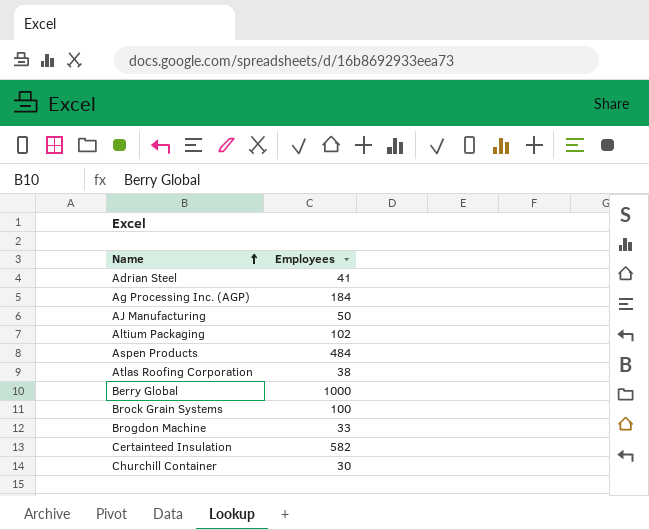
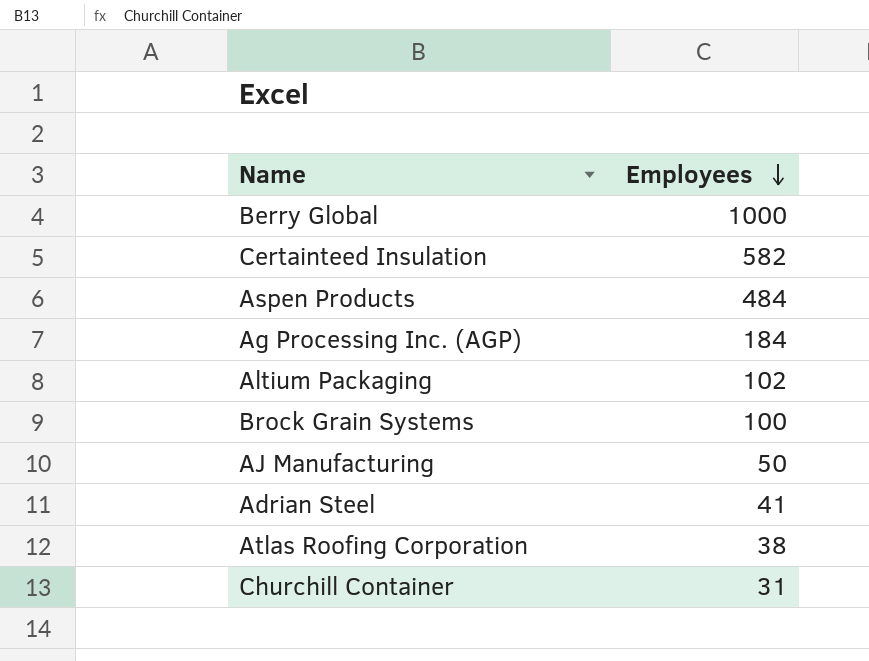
row order: Name ascending -> Employees descending
row Brogdon Machine: 33 -> none
Churchill Container | Employees: 30 -> 31

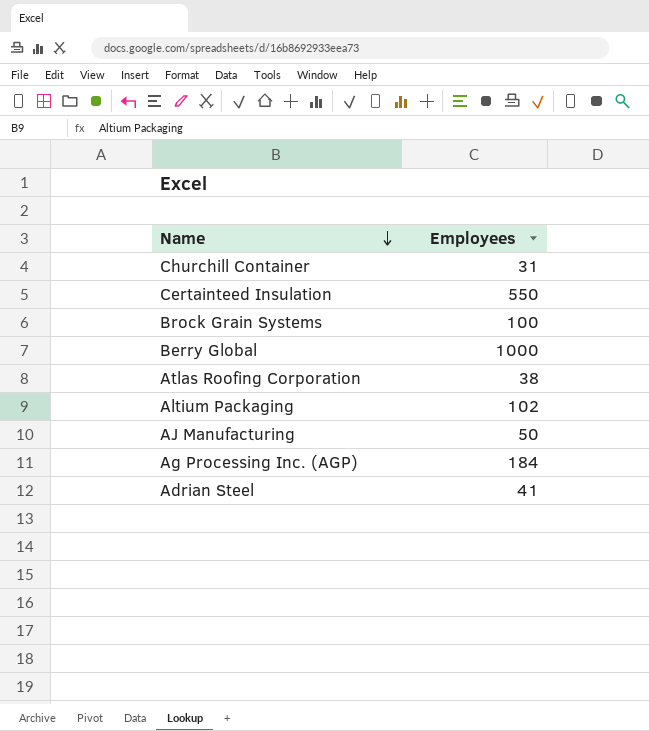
row order: Employees descending -> Name descending
row Aspen Products: 484 -> none
Certainteed Insulation | Employees: 582 -> 550

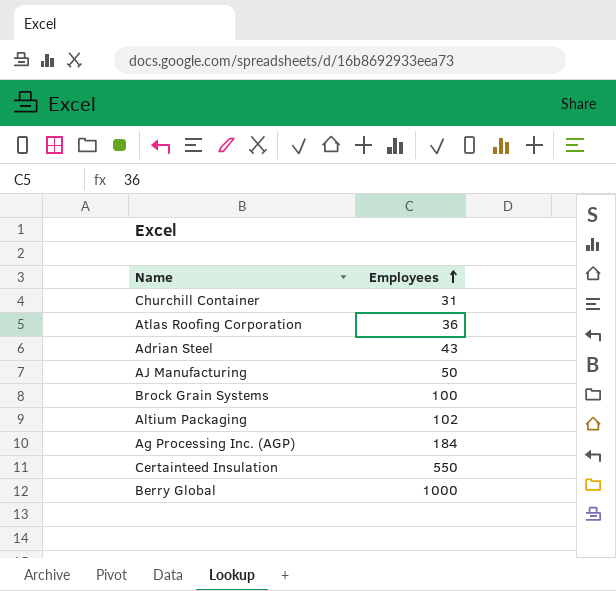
row order: Name descending -> Employees ascending
Atlas Roofing Corporation | Employees: 38 -> 36
Adrian Steel | Employees: 41 -> 43

